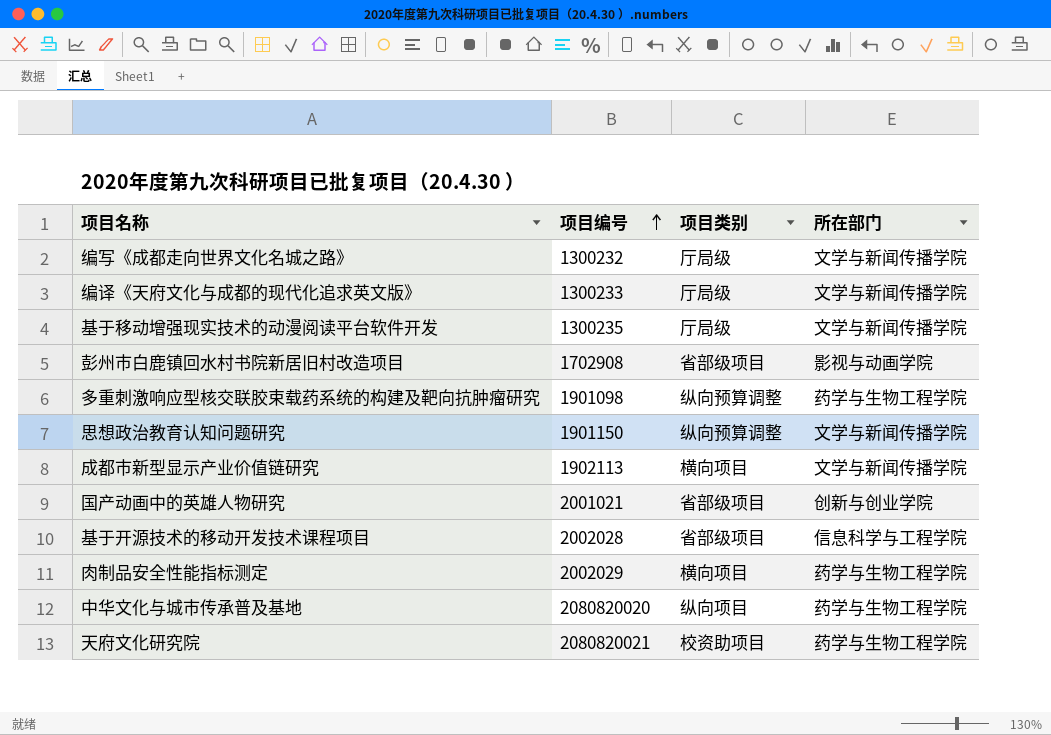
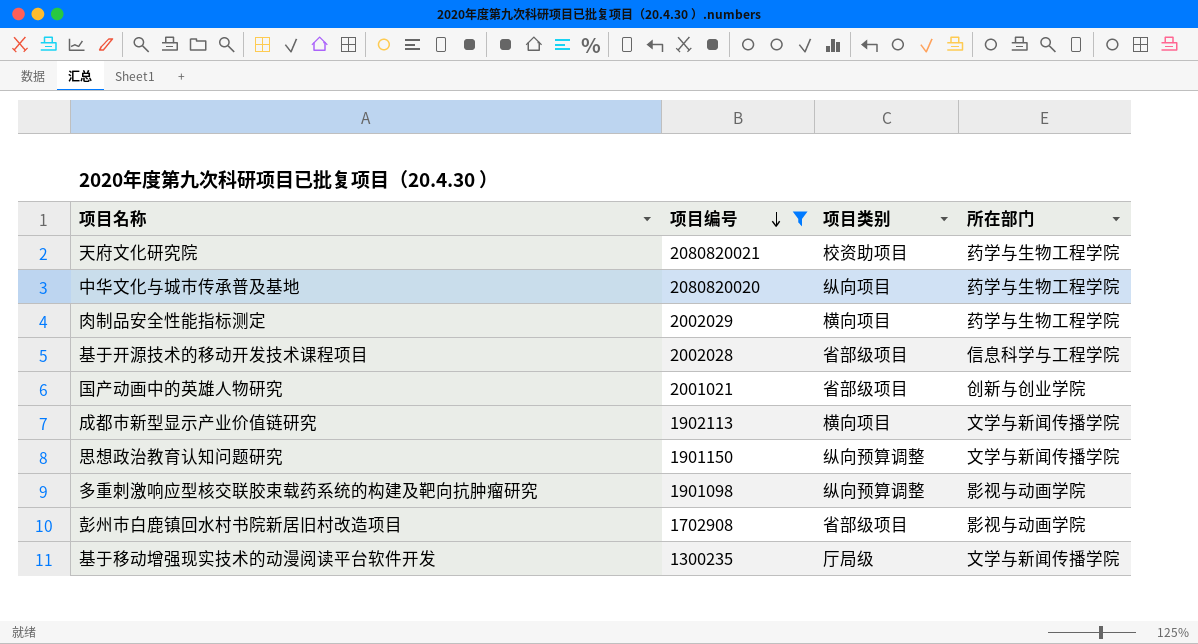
filter: none -> 项目编号 >= 1300235
row order: 项目编号 ascending -> 项目编号 descending
多重刺激响应型核交联胶束载药系统的构建及靶向抗肿瘤研究 | 所在部门: 药学与生物工程学院 -> 影视与动画学院

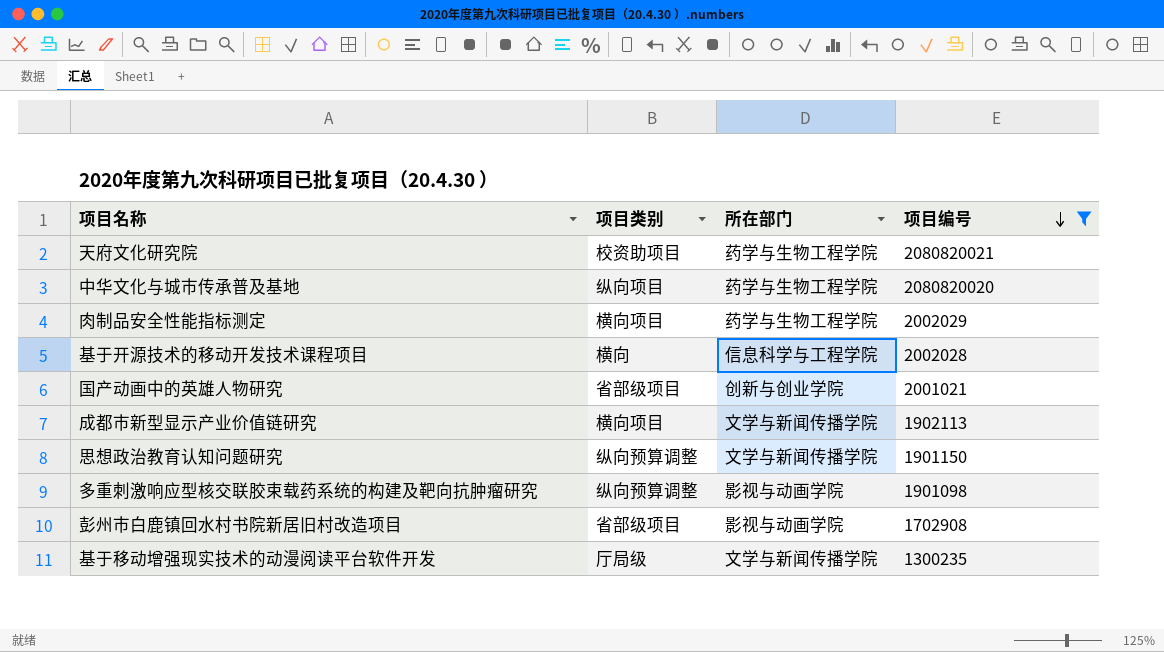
column 项目编号 | position: 2 -> 4
基于开源技术的移动开发技术课程项目 | 项目类别: 省部级项目 -> 横向

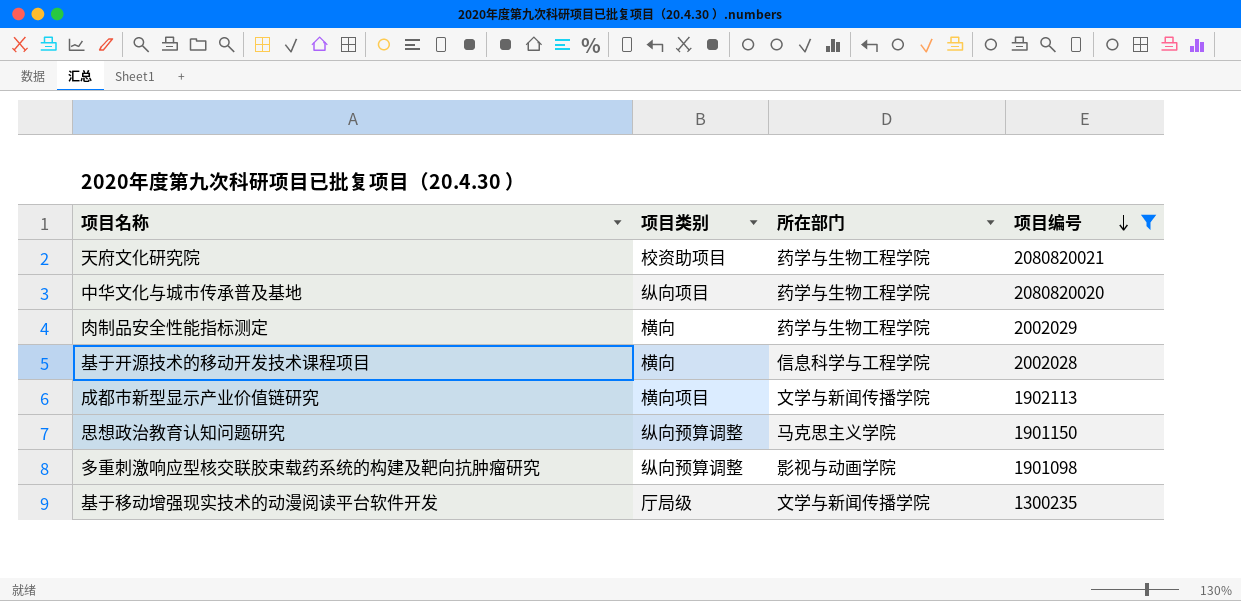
row 国产动画中的英雄人物研究: 省部级项目 | 创新与创业学院 | 2001021 -> none
row 彭州市白鹿镇回水村书院新居旧村改造项目: 省部级项目 | 影视与动画学院 | 1702908 -> none
肉制品安全性能指标测定 | 项目类别: 横向项目 -> 横向
思想政治教育认知问题研究 | 所在部门: 文学与新闻传播学院 -> 马克思主义学院

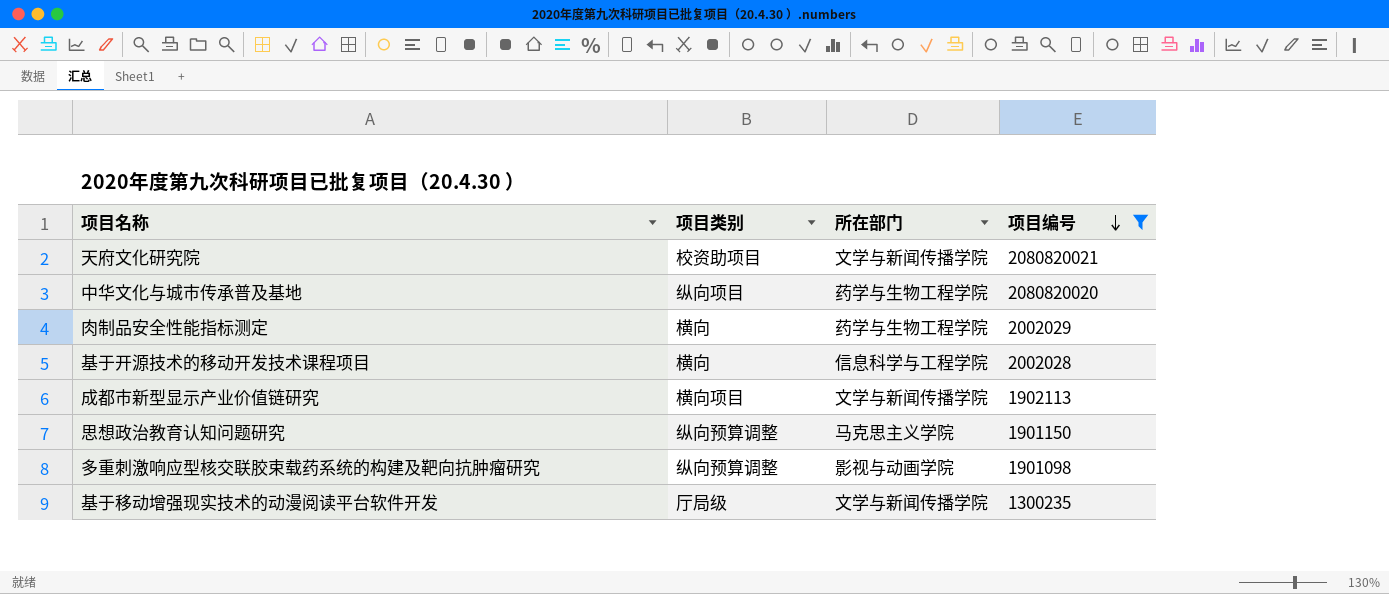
天府文化研究院 | 所在部门: 药学与生物工程学院 -> 文学与新闻传播学院

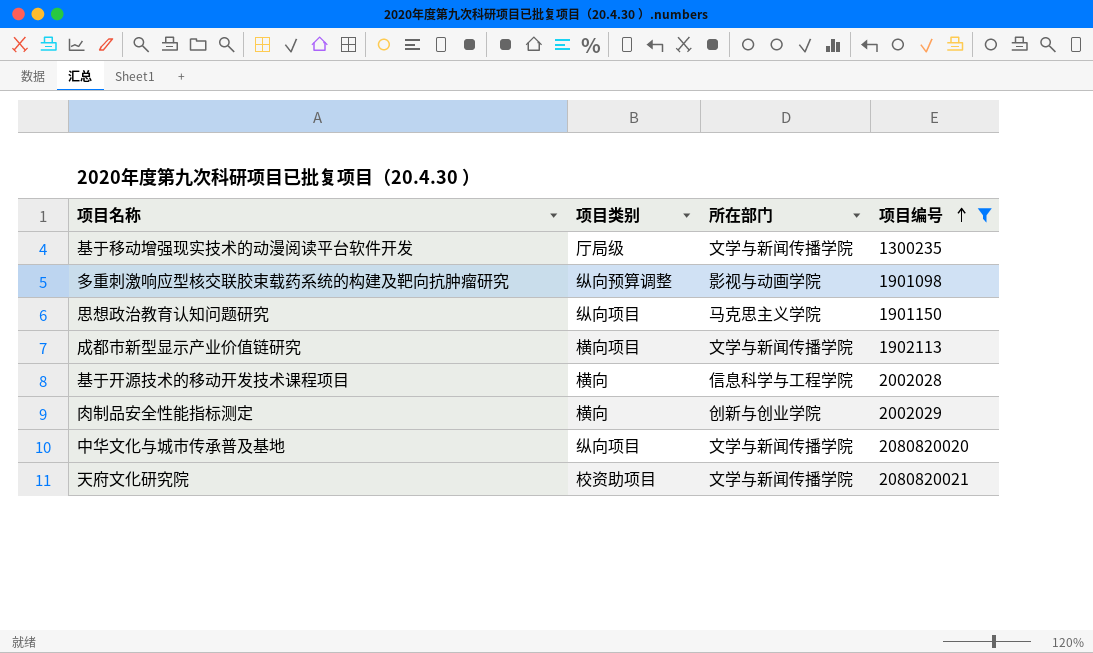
row order: 项目编号 descending -> 项目编号 ascending
思想政治教育认知问题研究 | 项目类别: 纵向预算调整 -> 纵向项目
肉制品安全性能指标测定 | 所在部门: 药学与生物工程学院 -> 创新与创业学院
中华文化与城市传承普及基地 | 所在部门: 药学与生物工程学院 -> 文学与新闻传播学院

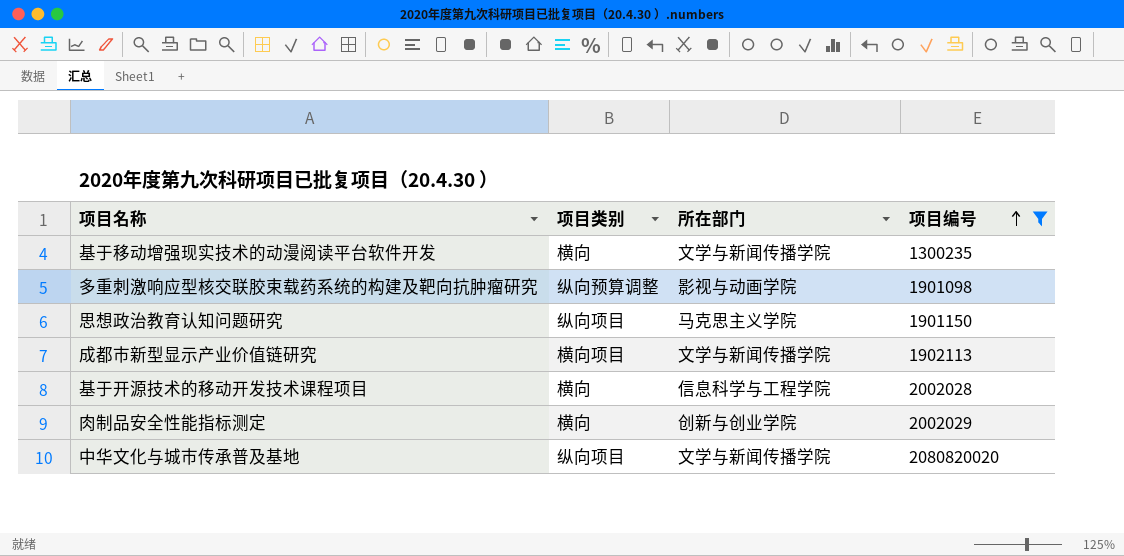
row 天府文化研究院: 校资助项目 | 文学与新闻传播学院 | 2080820021 -> none
基于移动增强现实技术的动漫阅读平台软件开发 | 项目类别: 厅局级 -> 横向

